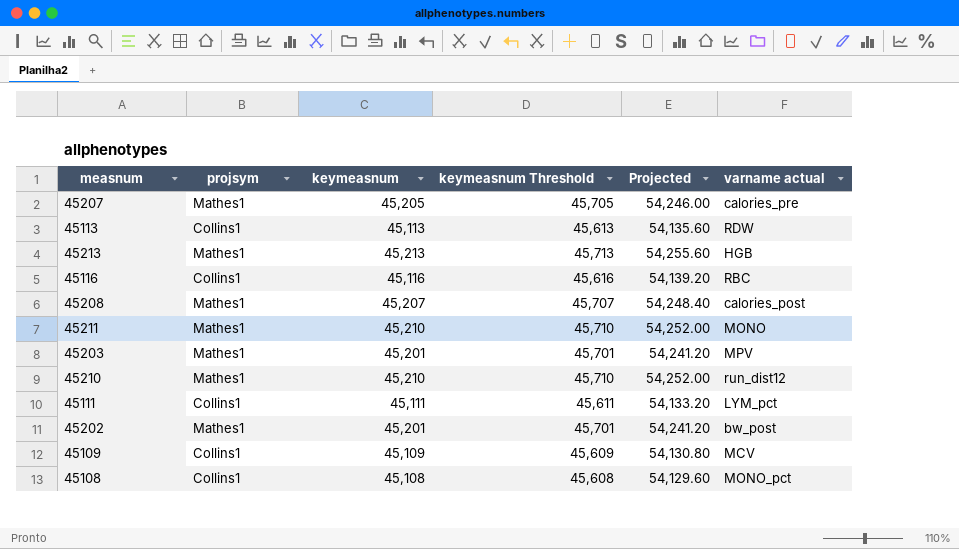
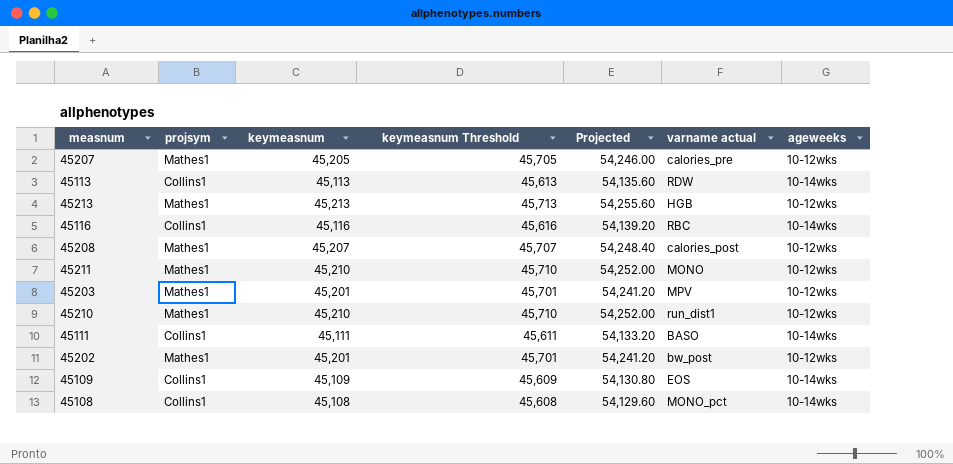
column ageweeks | position: none -> 7
45210 | varname actual: run_dist12 -> run_dist1
45111 | varname actual: LYM_pct -> BASO
45109 | varname actual: MCV -> EOS

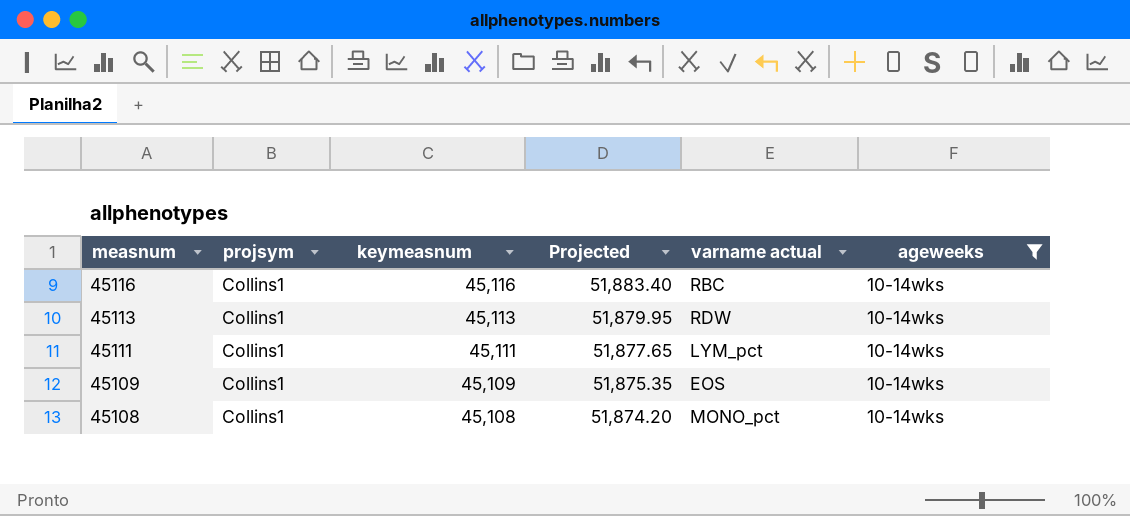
filter: none -> ageweeks = 10-14wks
row order: none -> measnum descending
column keymeasnum Threshold | formula: [keymeasnum] + 500 -> none
column Projected | formula: [keymeasnum] * 1.2 -> [keymeasnum] * 1.15
45111 | varname actual: BASO -> LYM_pct

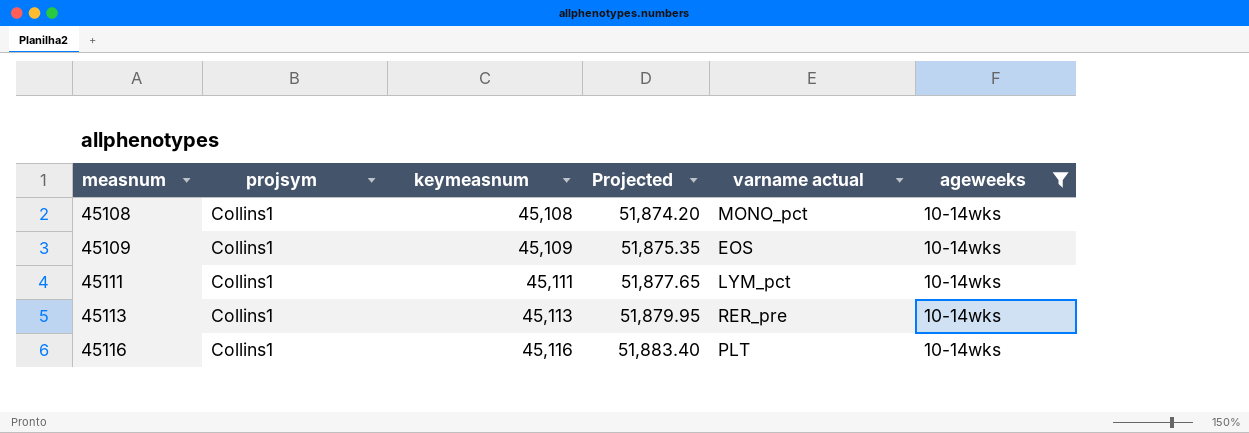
row order: measnum descending -> measnum ascending
45113 | varname actual: RDW -> RER_pre
45116 | varname actual: RBC -> PLT

